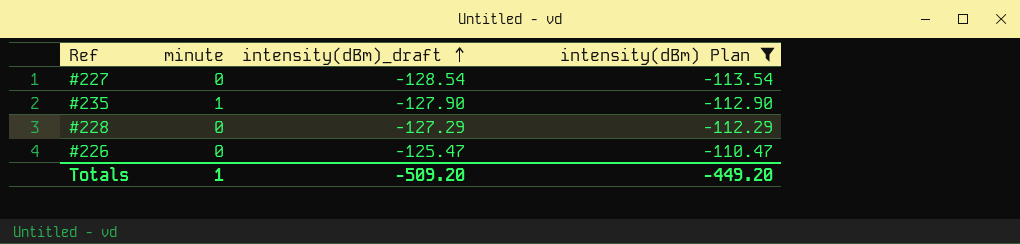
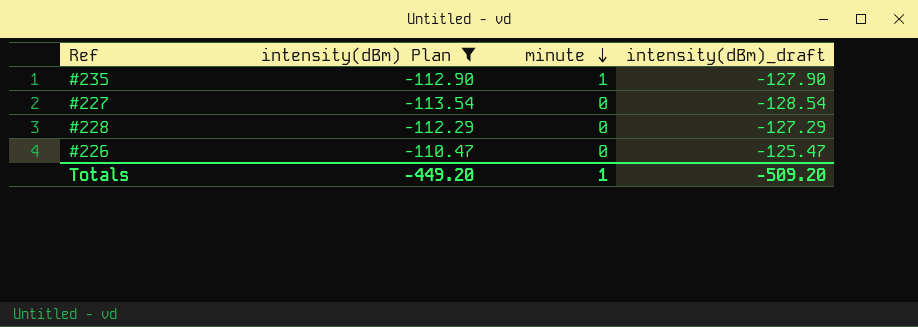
row order: intensity(dBm)_draft ascending -> minute descending
column intensity(dBm) Plan | position: 4 -> 2

